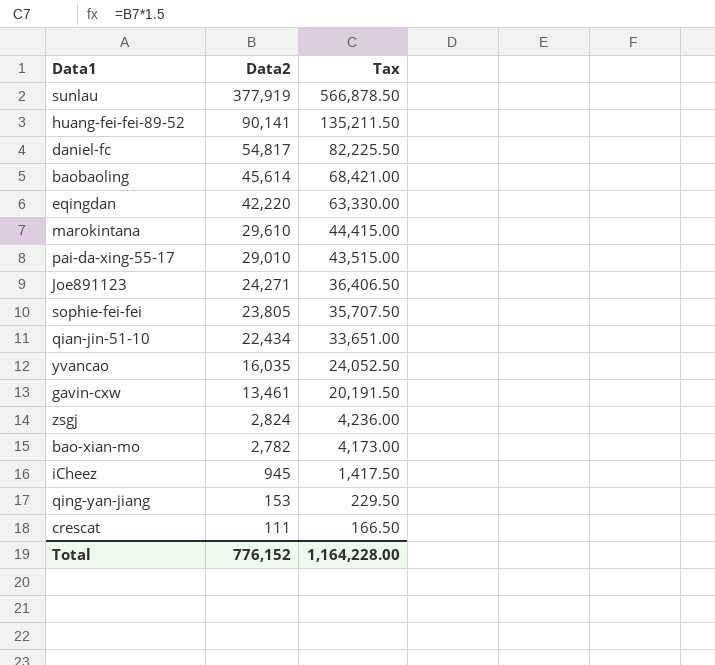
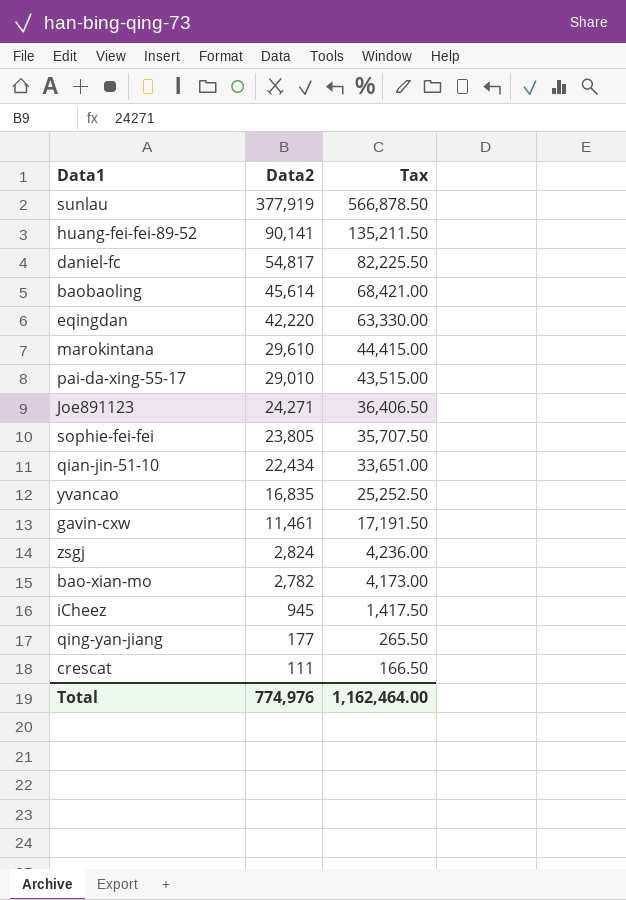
yvancao | Data2: 16,035 -> 16,835
yvancao | Tax: 24,052.50 -> 25,252.50
gavin-cxw | Data2: 13,461 -> 11,461
gavin-cxw | Tax: 20,191.50 -> 17,191.50
qing-yan-jiang | Data2: 153 -> 177
qing-yan-jiang | Tax: 229.50 -> 265.50
Total | Data2: 776,152 -> 774,976
Total | Tax: 1,164,228.00 -> 1,162,464.00

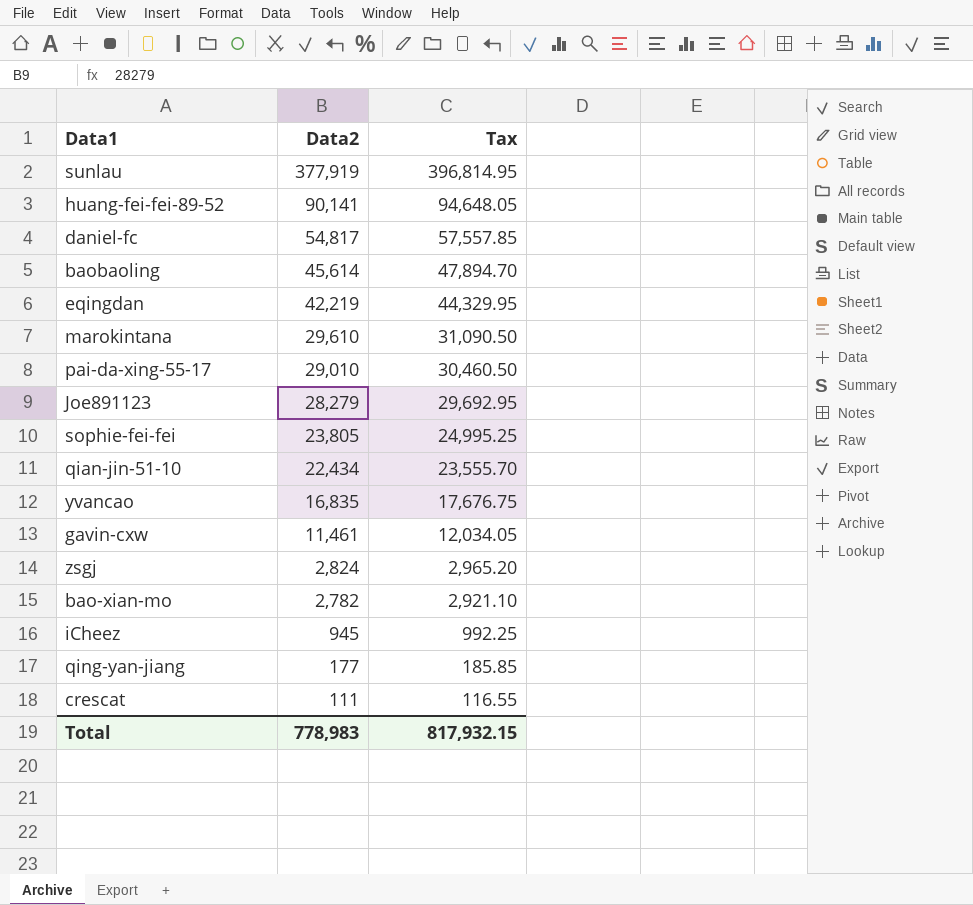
column Tax | formula: [Data2] * 1.5 -> [Data2] * 1.05
eqingdan | Data2: 42,220 -> 42,219
Joe891123 | Data2: 24,271 -> 28,279
Total | Data2: 774,976 -> 778,983
Total | Tax: 1,162,464.00 -> 817,932.15

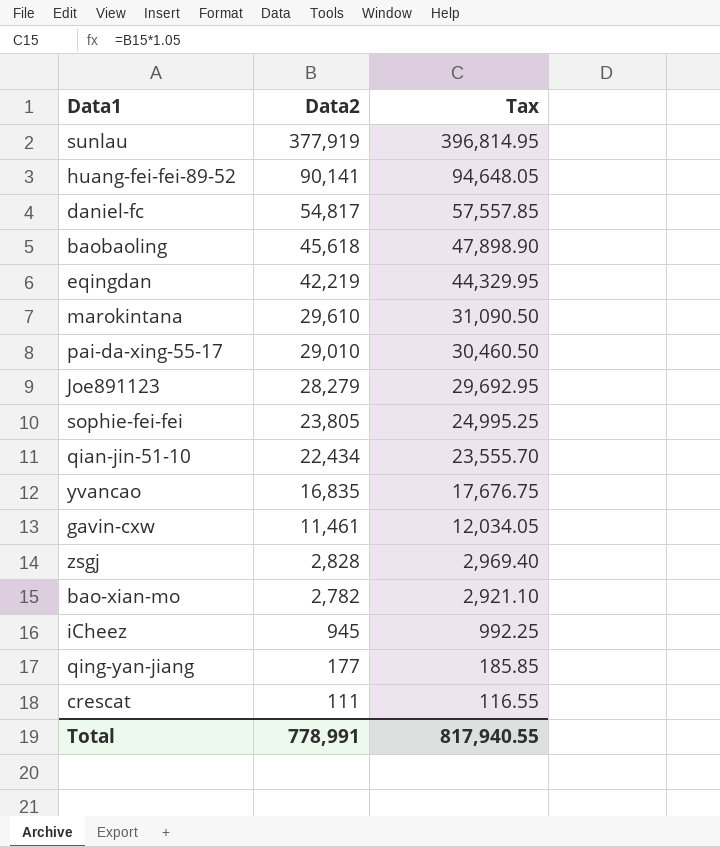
baobaoling | Data2: 45,614 -> 45,618
baobaoling | Tax: 47,894.70 -> 47,898.90
zsgj | Data2: 2,824 -> 2,828
zsgj | Tax: 2,965.20 -> 2,969.40
Total | Data2: 778,983 -> 778,991
Total | Tax: 817,932.15 -> 817,940.55

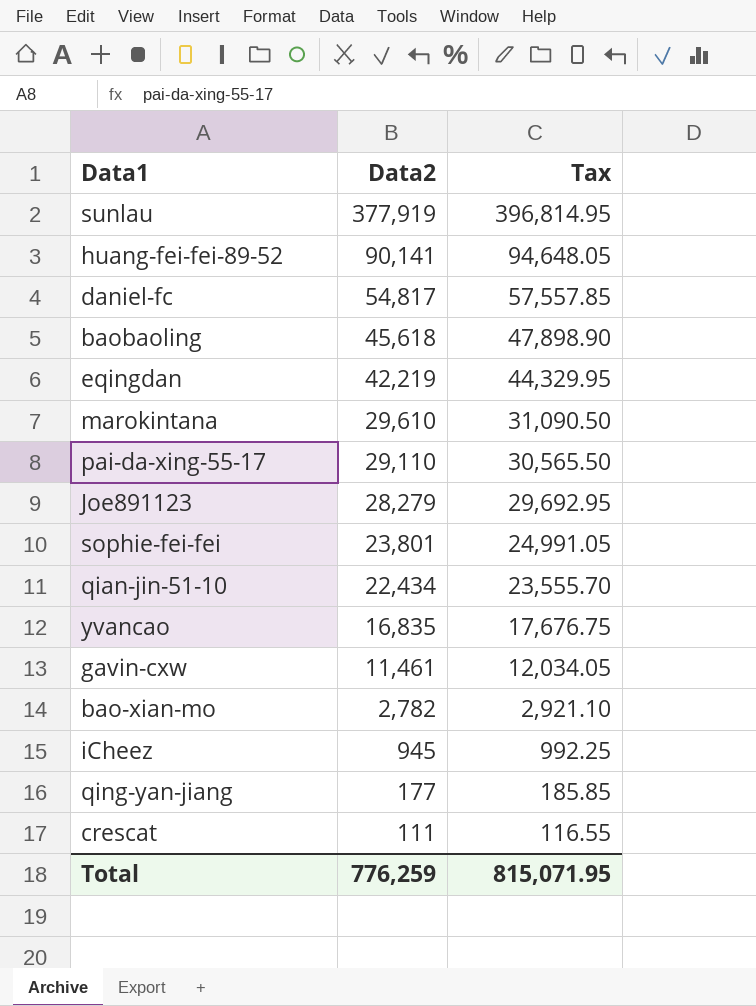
row zsgj: 2,828 | 2,969.40 -> none
pai-da-xing-55-17 | Data2: 29,010 -> 29,110
pai-da-xing-55-17 | Tax: 30,460.50 -> 30,565.50
sophie-fei-fei | Data2: 23,805 -> 23,801
sophie-fei-fei | Tax: 24,995.25 -> 24,991.05
Total | Data2: 778,991 -> 776,259
Total | Tax: 817,940.55 -> 815,071.95

